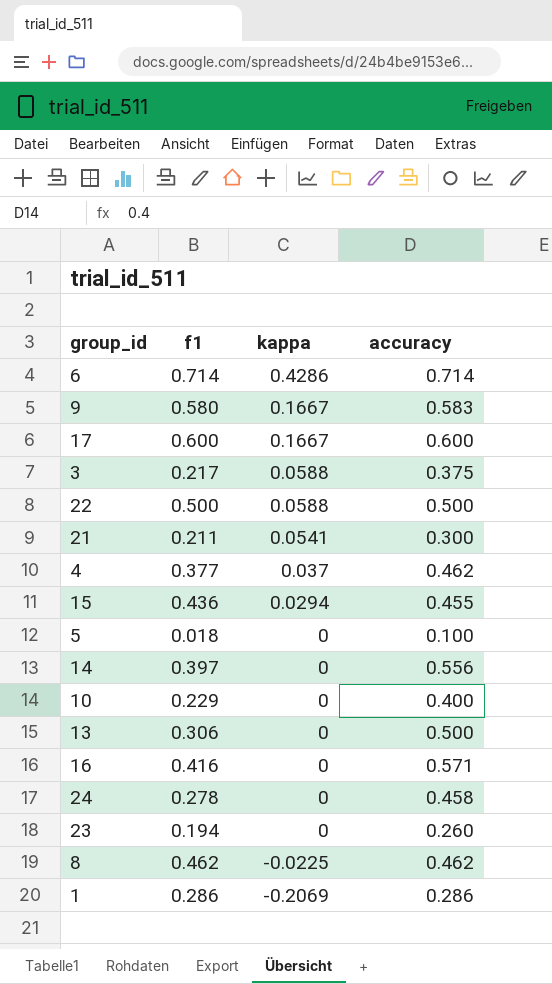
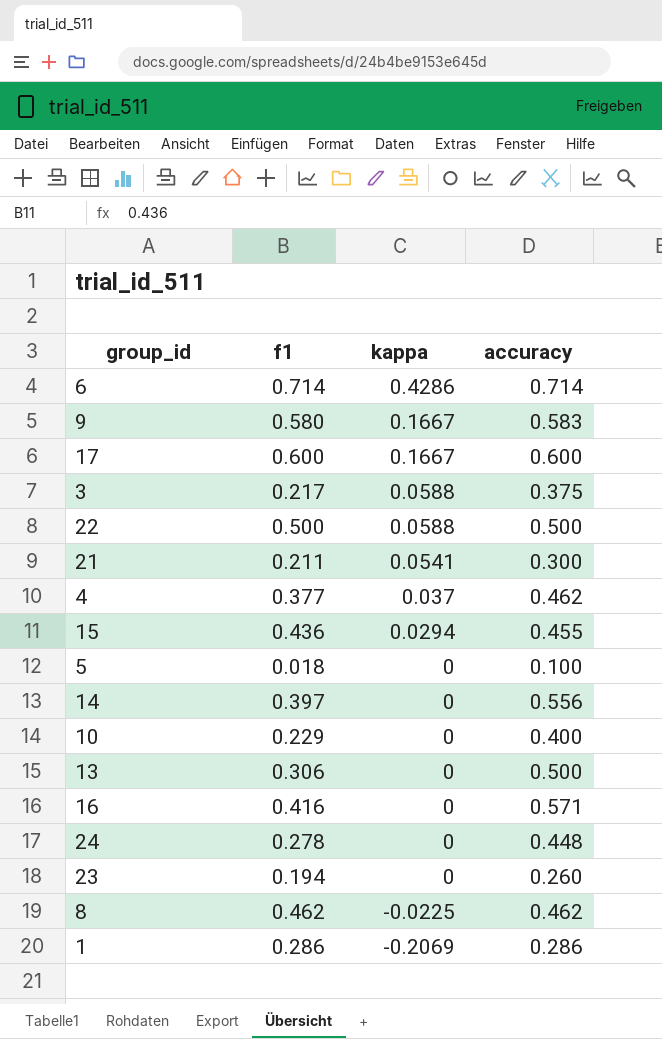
24 | accuracy: 0.458 -> 0.448

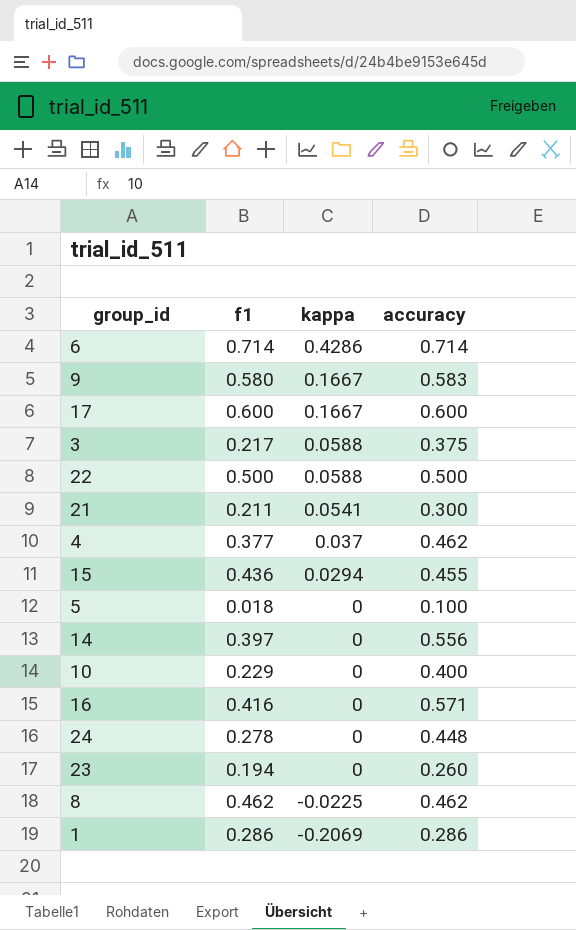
row 13: 0.306 | 0 | 0.500 -> none

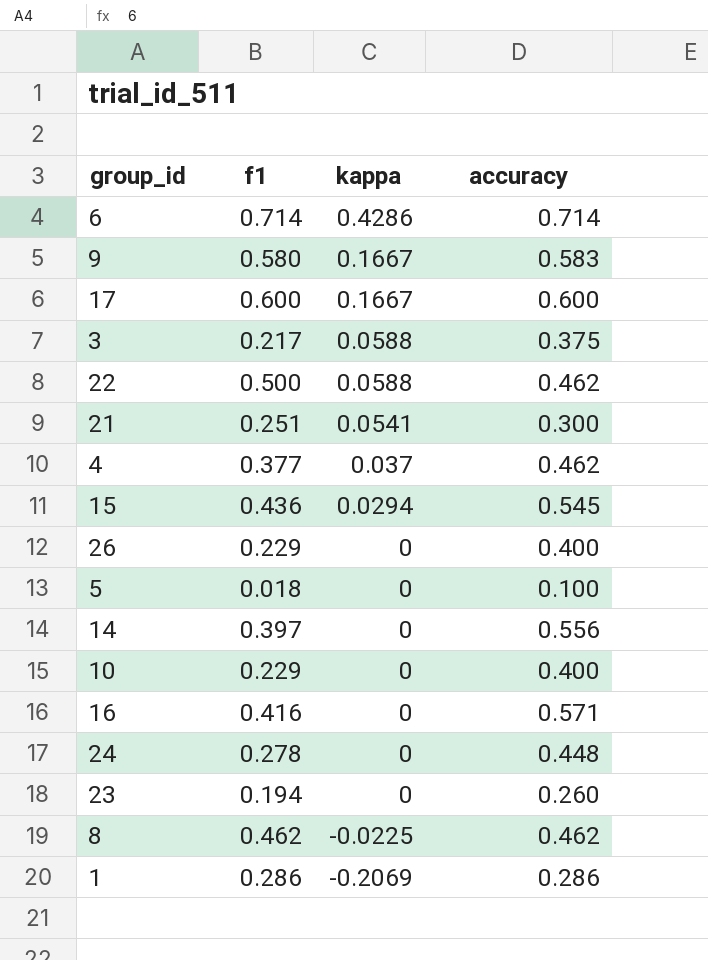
22 | accuracy: 0.500 -> 0.462
21 | f1: 0.211 -> 0.251
15 | accuracy: 0.455 -> 0.545
row 26: none -> 0.229 | 0 | 0.400

